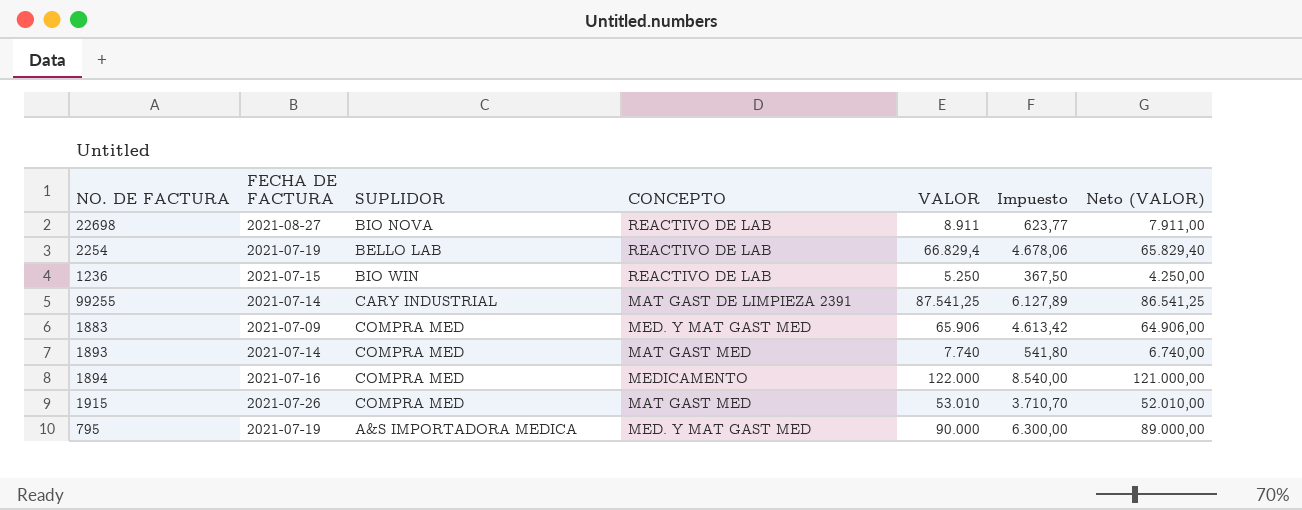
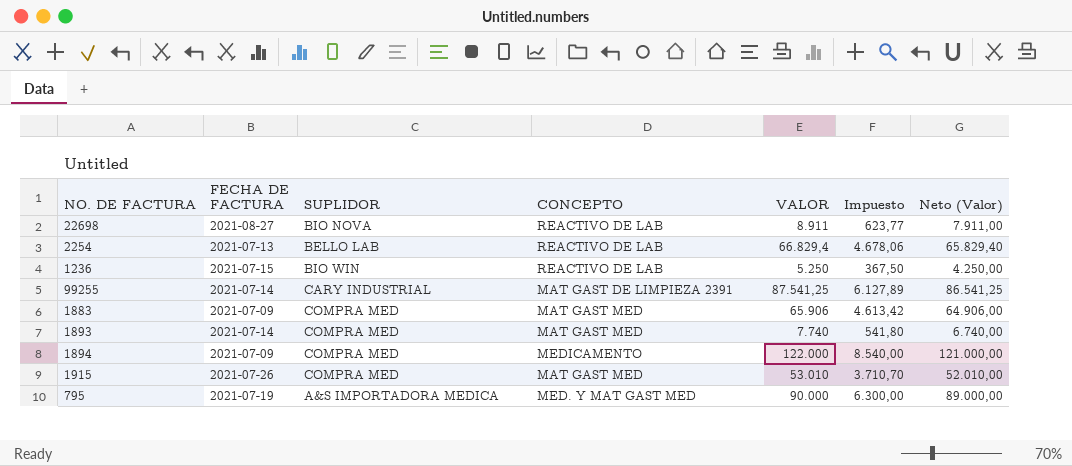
column name: Neto (VALOR) -> Neto (Valor)
2254 | FECHA DE FACTURA: 2021-07-19 -> 2021-07-13
1883 | CONCEPTO: MED. Y MAT GAST MED -> MAT GAST MED
1894 | FECHA DE FACTURA: 2021-07-16 -> 2021-07-09

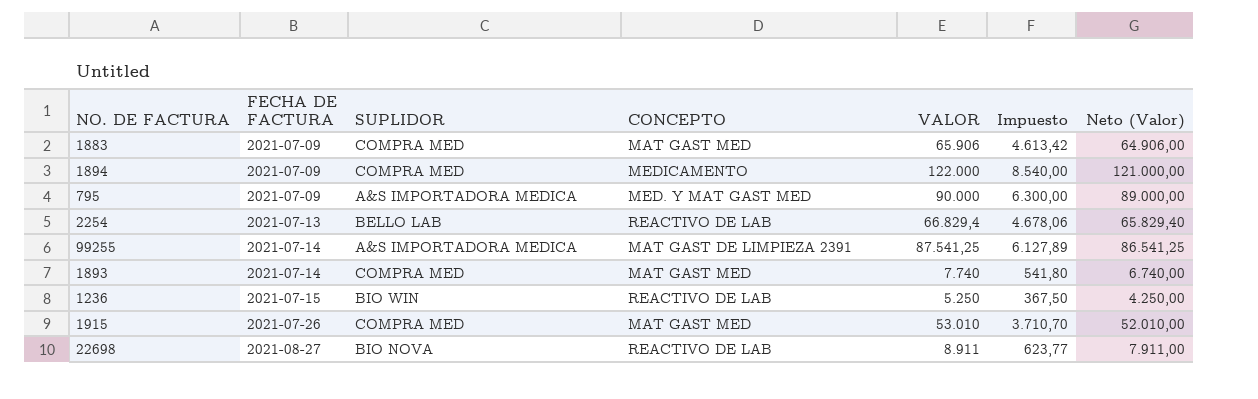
row order: none -> FECHA DE FACTURA ascending
795 | FECHA DE FACTURA: 2021-07-19 -> 2021-07-09
99255 | SUPLIDOR: CARY INDUSTRIAL -> A&S IMPORTADORA MEDICA

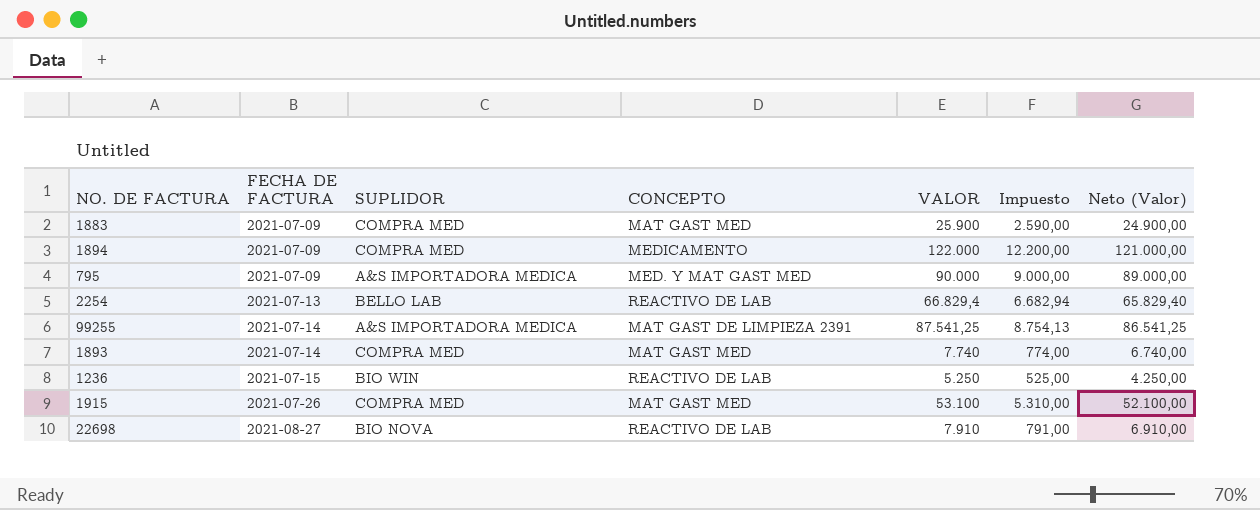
column Impuesto | formula: [VALOR] * 0,07 -> [VALOR] * 0,1
1883 | VALOR: 65.906 -> 25.900
1883 | Neto (Valor): 64.906,00 -> 24.900,00
1915 | VALOR: 53.010 -> 53.100
1915 | Neto (Valor): 52.010,00 -> 52.100,00
22698 | VALOR: 8.911 -> 7.910
22698 | Neto (Valor): 7.911,00 -> 6.910,00

